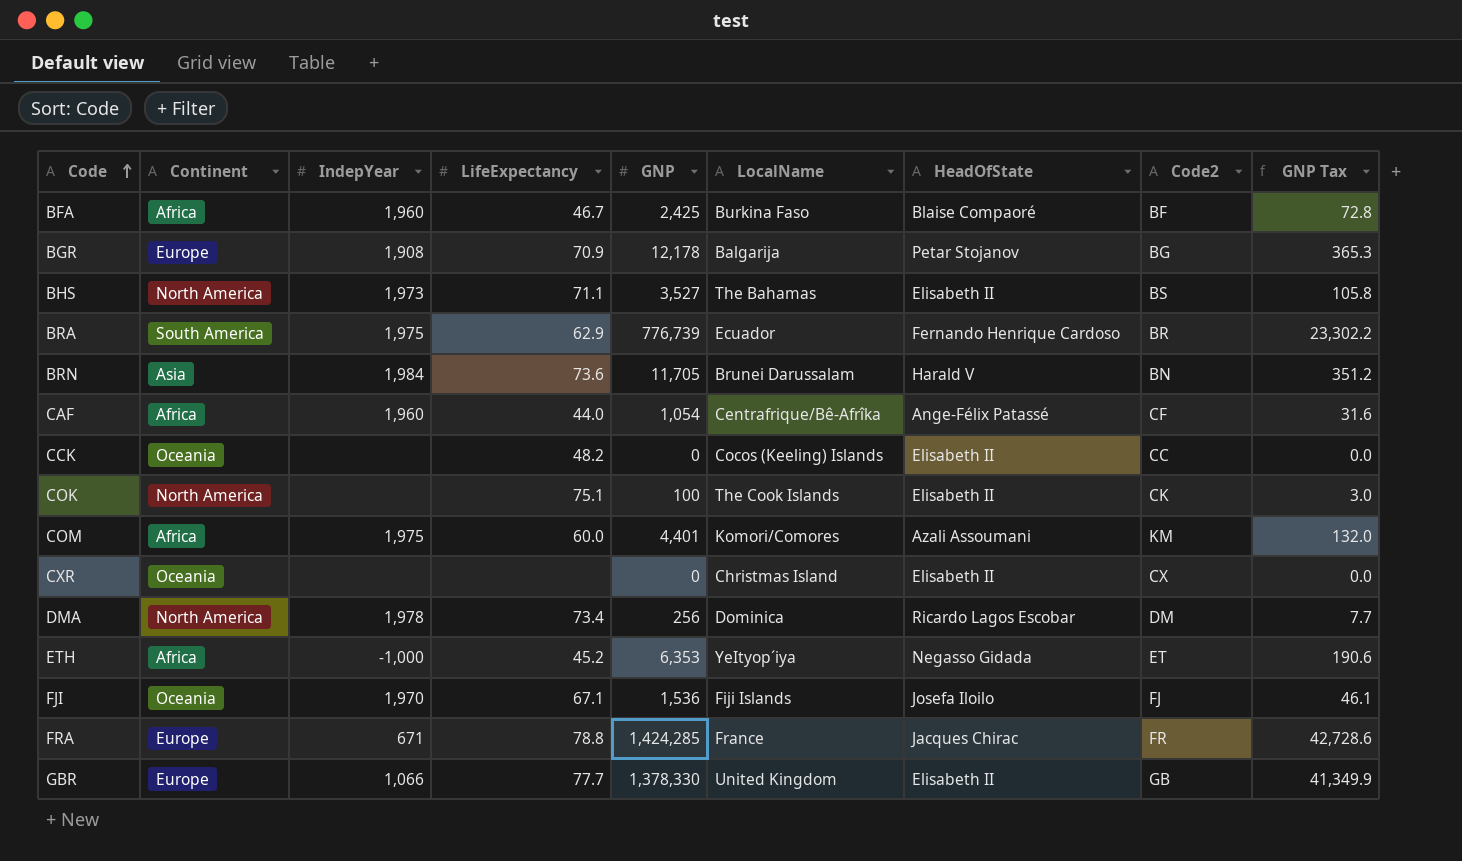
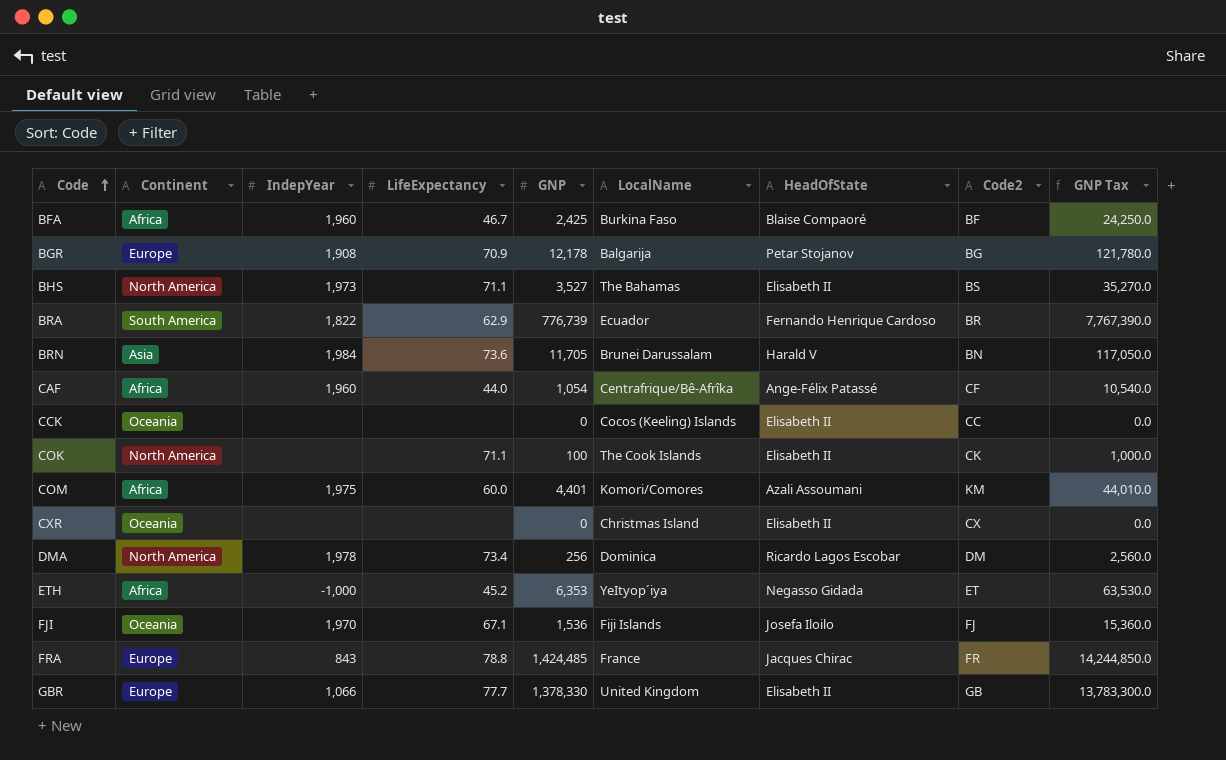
column GNP Tax | formula: [GNP] * 0.03 -> [GNP] * 10
BRA | IndepYear: 1,975 -> 1,822
CCK | LifeExpectancy: 48.2 -> none
COK | LifeExpectancy: 75.1 -> 71.1
FRA | IndepYear: 671 -> 843
FRA | GNP: 1,424,285 -> 1,424,485

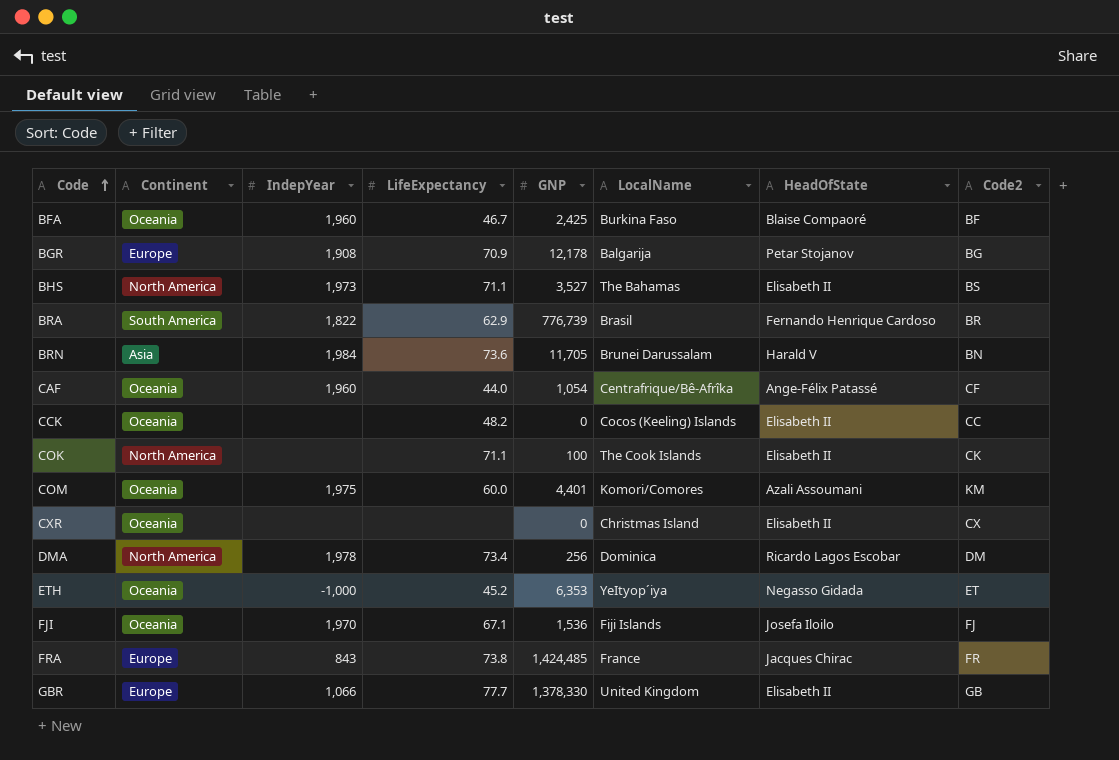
column GNP Tax | formula: [GNP] * 10 -> none
BFA | Continent: Africa -> Oceania
BRA | LocalName: Ecuador -> Brasil
CAF | Continent: Africa -> Oceania
CCK | LifeExpectancy: none -> 48.2
COM | Continent: Africa -> Oceania
ETH | Continent: Africa -> Oceania
FRA | LifeExpectancy: 78.8 -> 73.8

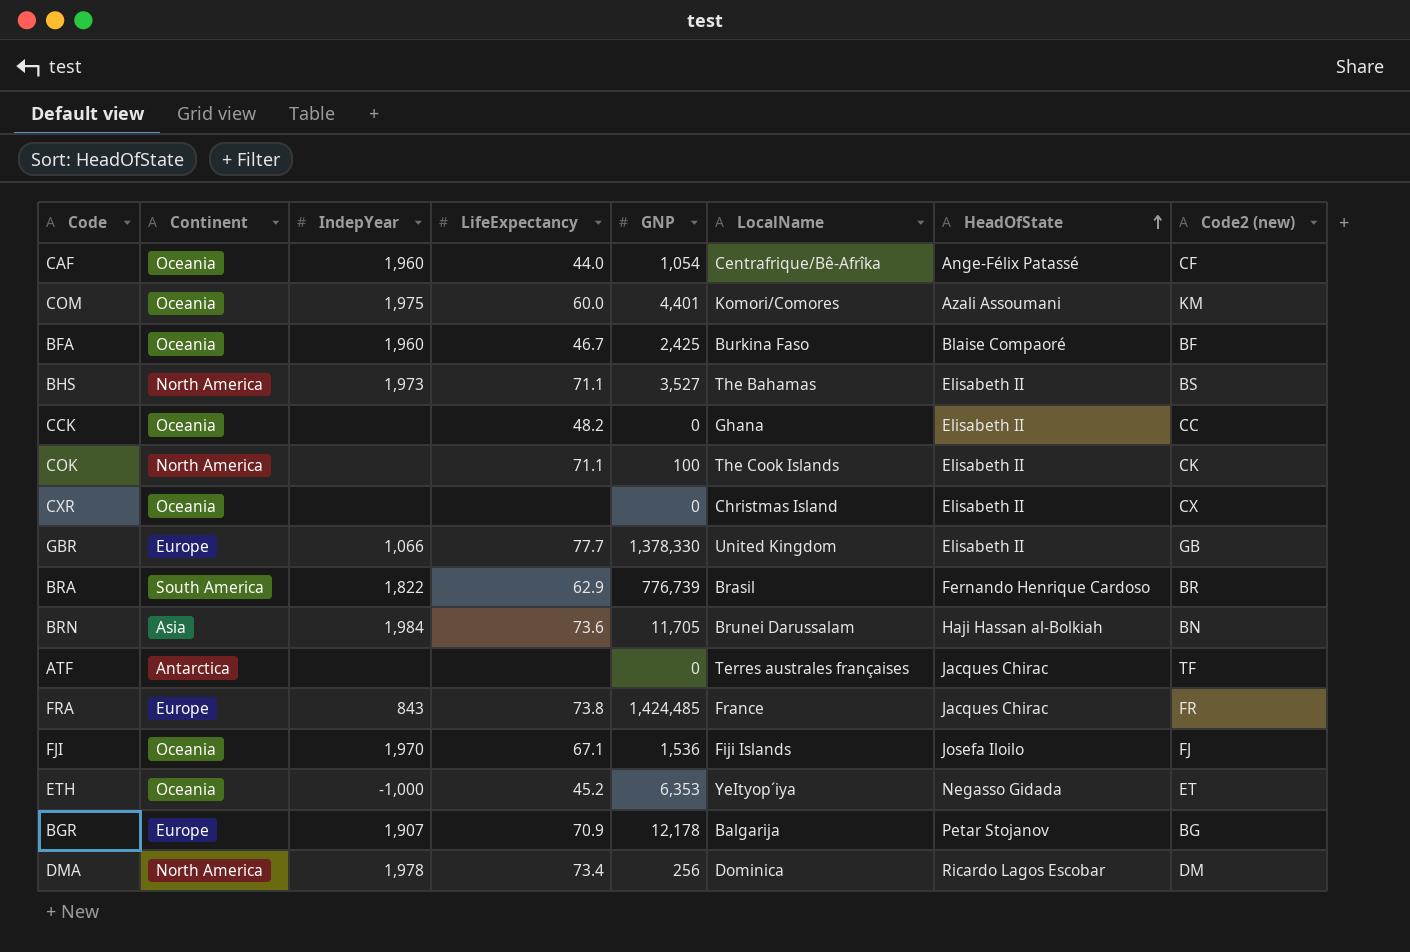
row order: Code ascending -> HeadOfState ascending
column name: Code2 -> Code2 (new)
CCK | LocalName: Cocos (Keeling) Islands -> Ghana
BRN | HeadOfState: Harald V -> Haji Hassan al-Bolkiah
row ATF: none -> Antarctica | none | none | 0 | Terres australes françaises | Jacques Chirac | TF
BGR | IndepYear: 1,908 -> 1,907

